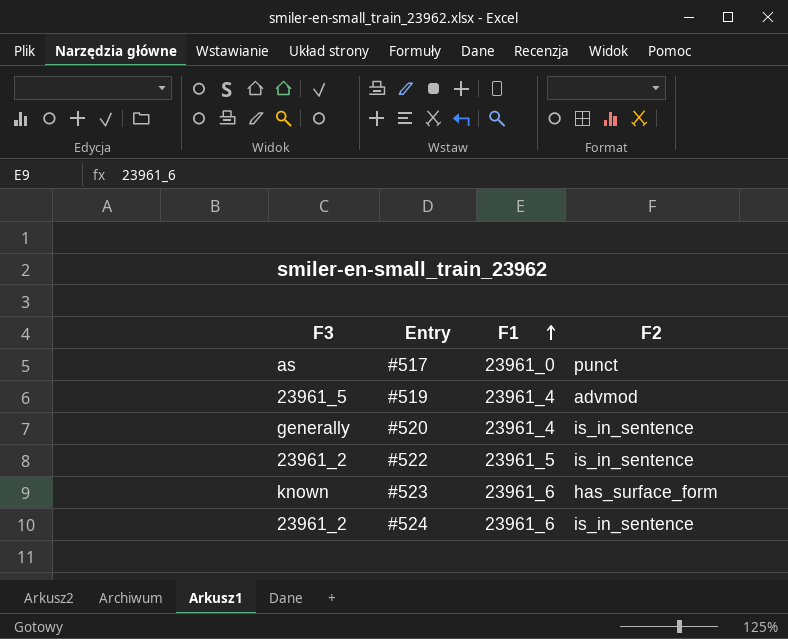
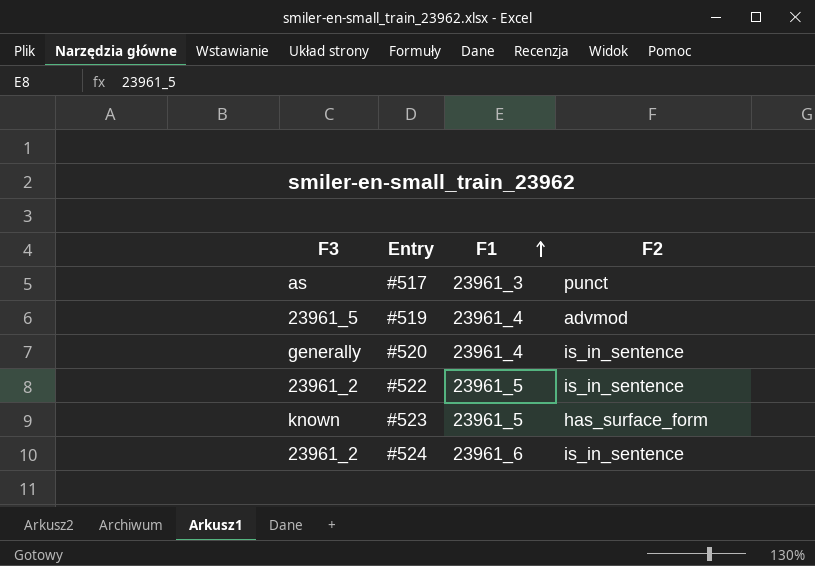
#517 | F1: 23961_0 -> 23961_3
#523 | F1: 23961_6 -> 23961_5

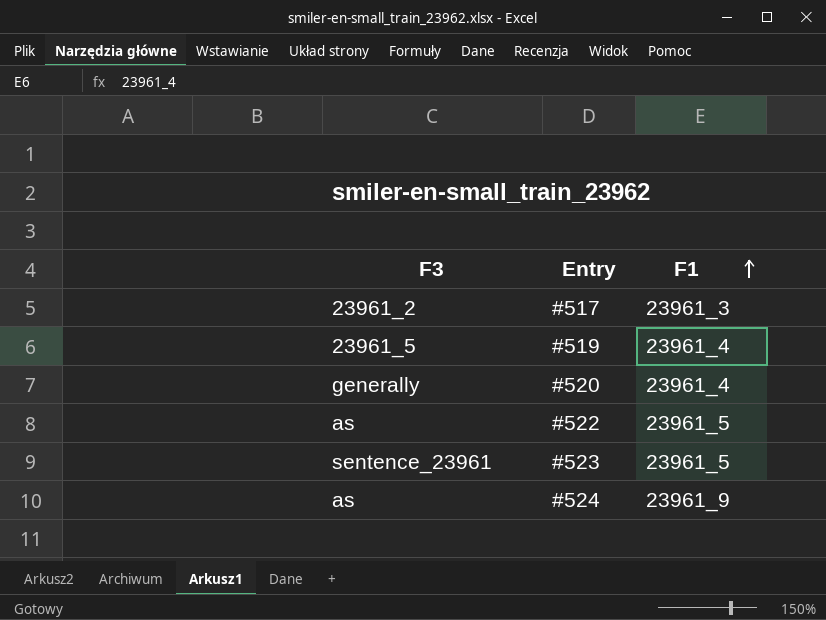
column F2 | position: 4 -> none
#517 | F3: as -> 23961_2
#522 | F3: 23961_2 -> as
#523 | F3: known -> sentence_23961
#524 | F3: 23961_2 -> as
#524 | F1: 23961_6 -> 23961_9

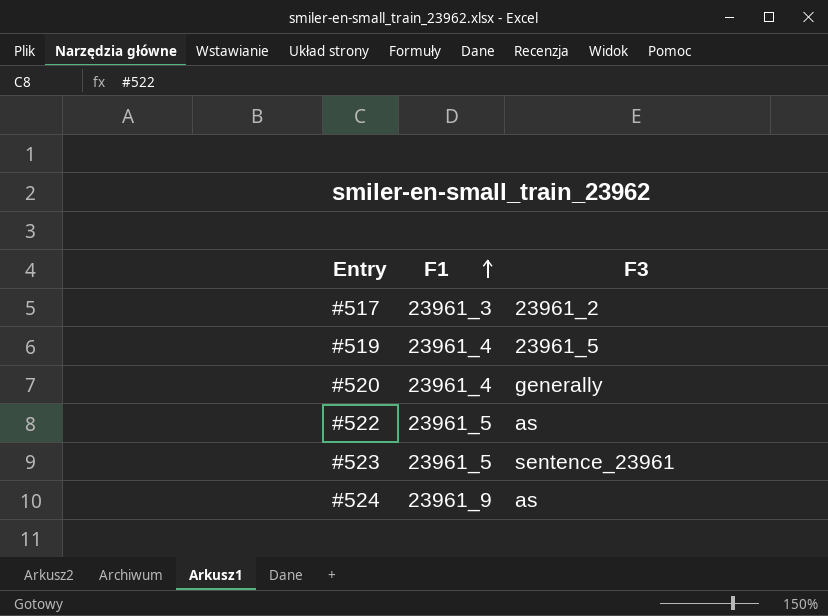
column F3 | position: 1 -> 3

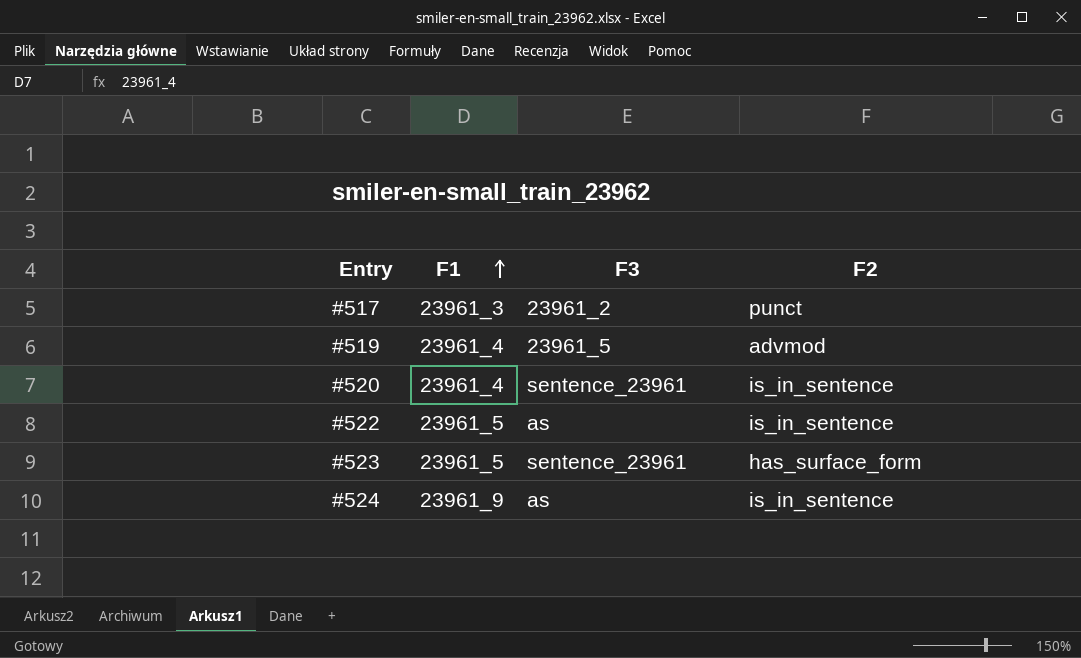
column F2 | position: none -> 4
#520 | F3: generally -> sentence_23961

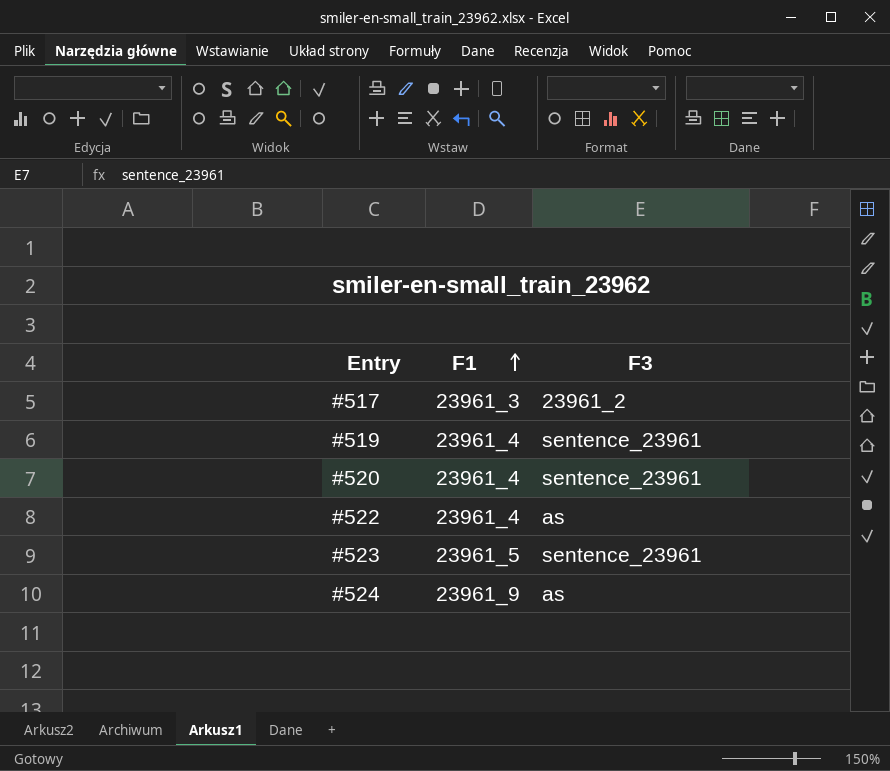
column F2 | position: 4 -> none
#519 | F3: 23961_5 -> sentence_23961
#522 | F1: 23961_5 -> 23961_4

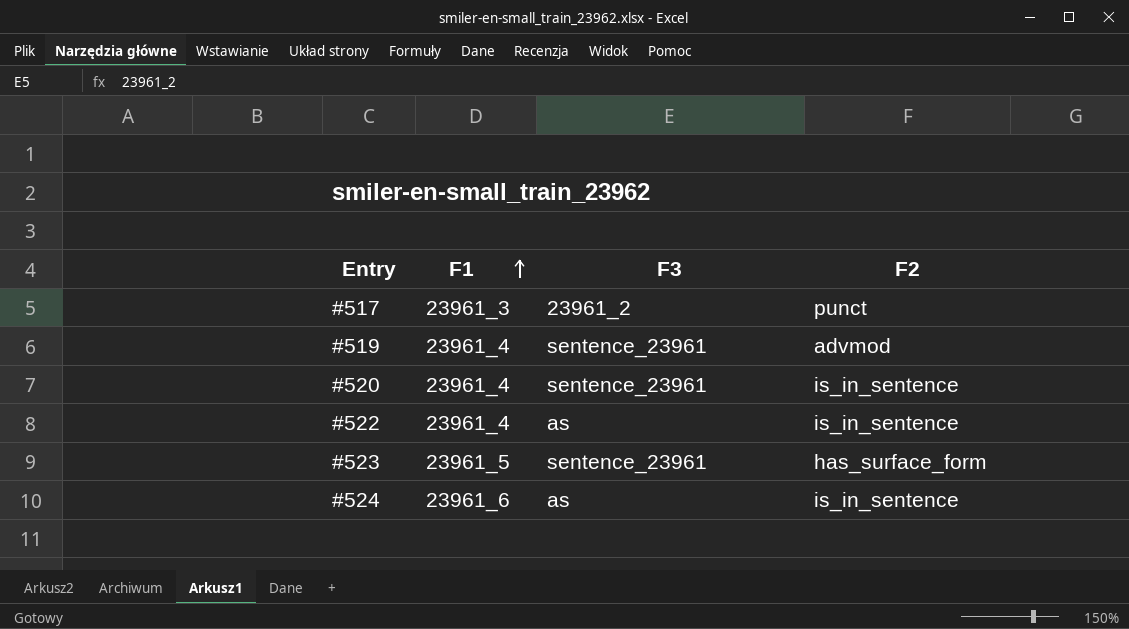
column F2 | position: none -> 4
#524 | F1: 23961_9 -> 23961_6

